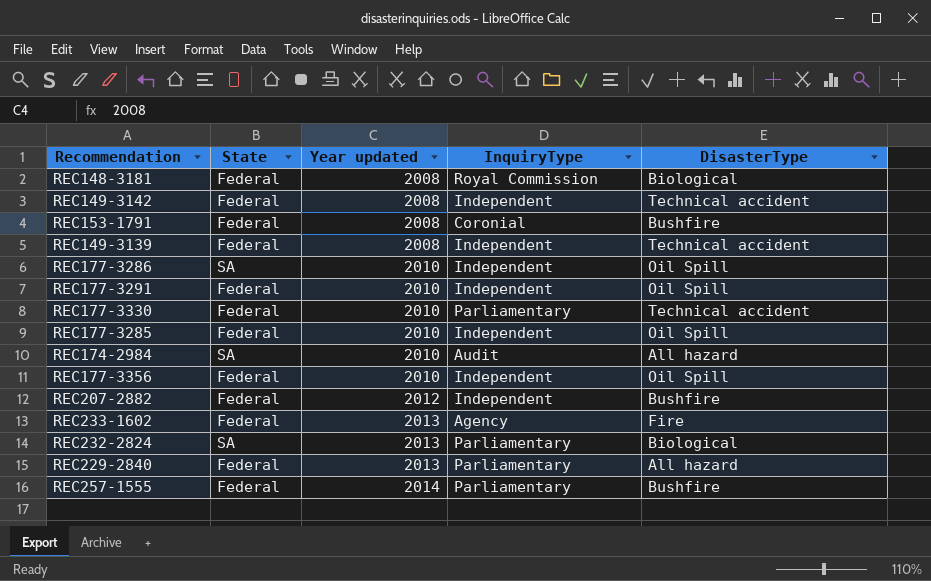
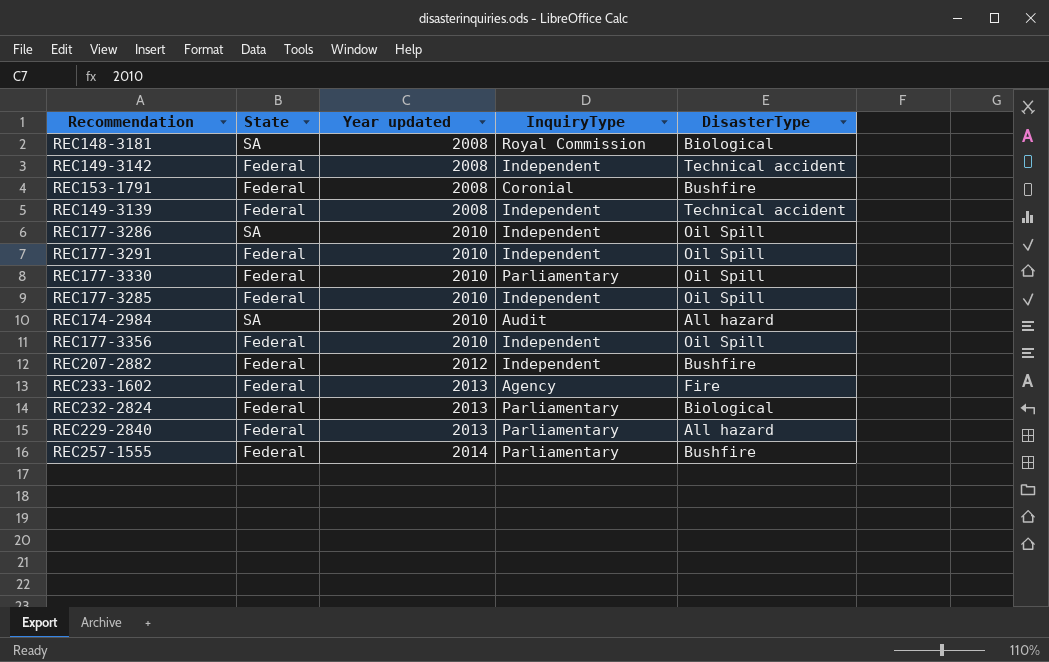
REC148-3181 | State: Federal -> SA
REC177-3330 | DisasterType: Technical accident -> Oil Spill
REC232-2824 | State: SA -> Federal

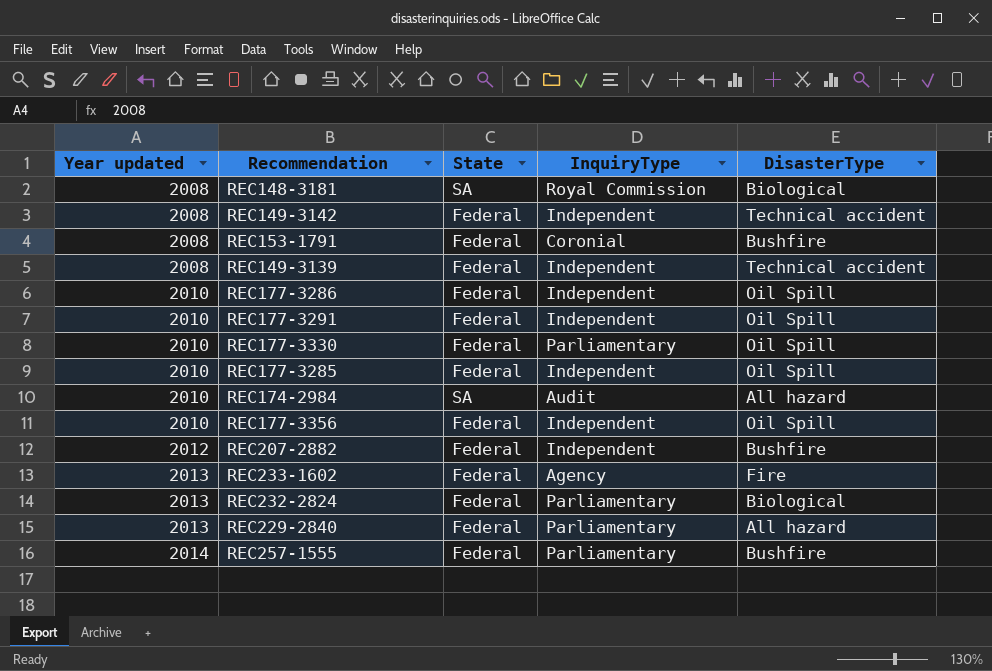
column Year updated | position: 3 -> 1
REC177-3286 | State: SA -> Federal

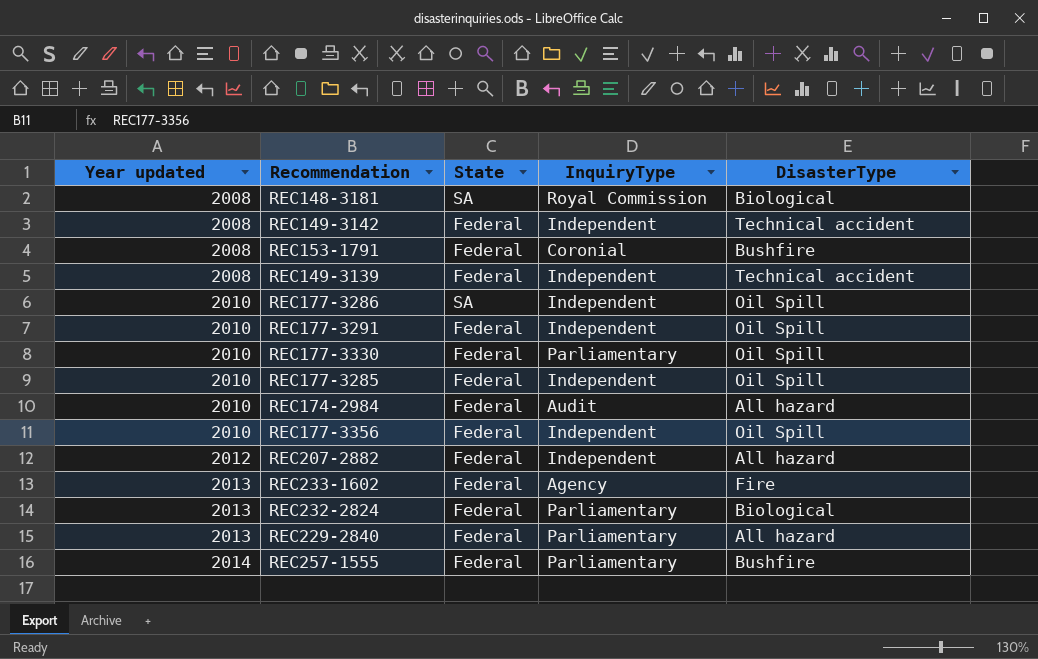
REC177-3286 | State: Federal -> SA
REC174-2984 | State: SA -> Federal
REC207-2882 | DisasterType: Bushfire -> All hazard

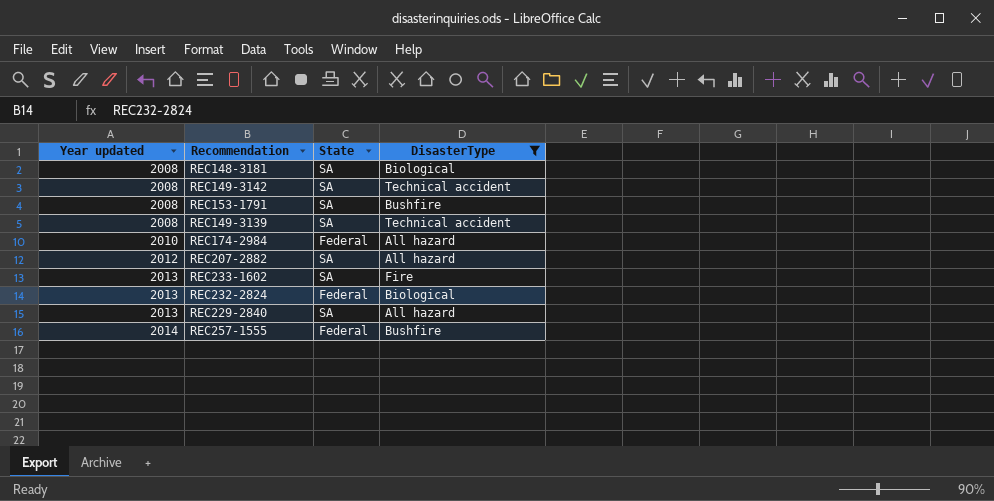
filter: none -> DisasterType != Oil Spill
column InquiryType | position: 4 -> none
REC149-3142 | State: Federal -> SA
REC153-1791 | State: Federal -> SA
REC149-3139 | State: Federal -> SA
REC207-2882 | State: Federal -> SA
REC233-1602 | State: Federal -> SA
REC229-2840 | State: Federal -> SA

